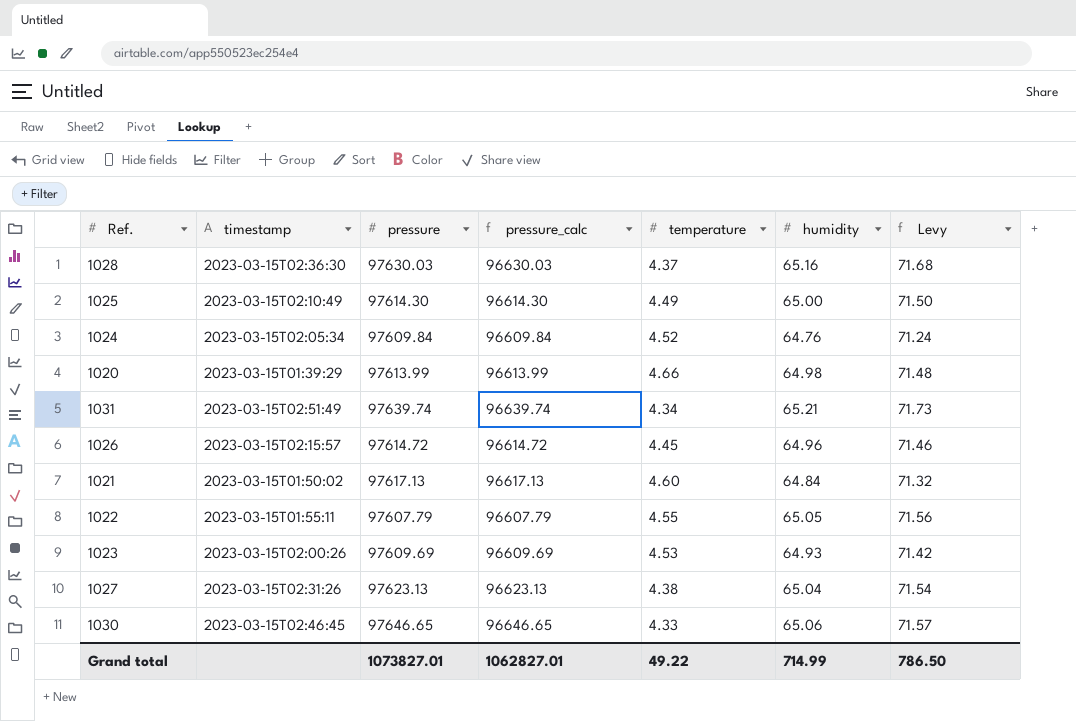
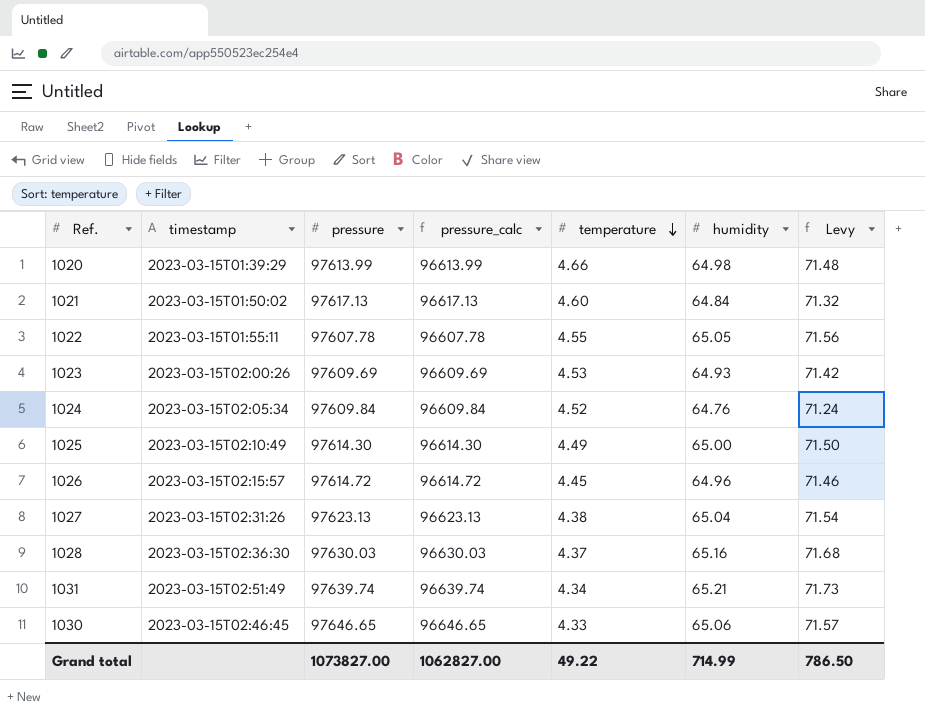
row order: none -> temperature descending
1022 | pressure: 97607.79 -> 97607.78
1022 | pressure_calc: 96607.79 -> 96607.78
Grand total | pressure: 1073827.01 -> 1073827.00
Grand total | pressure_calc: 1062827.01 -> 1062827.00

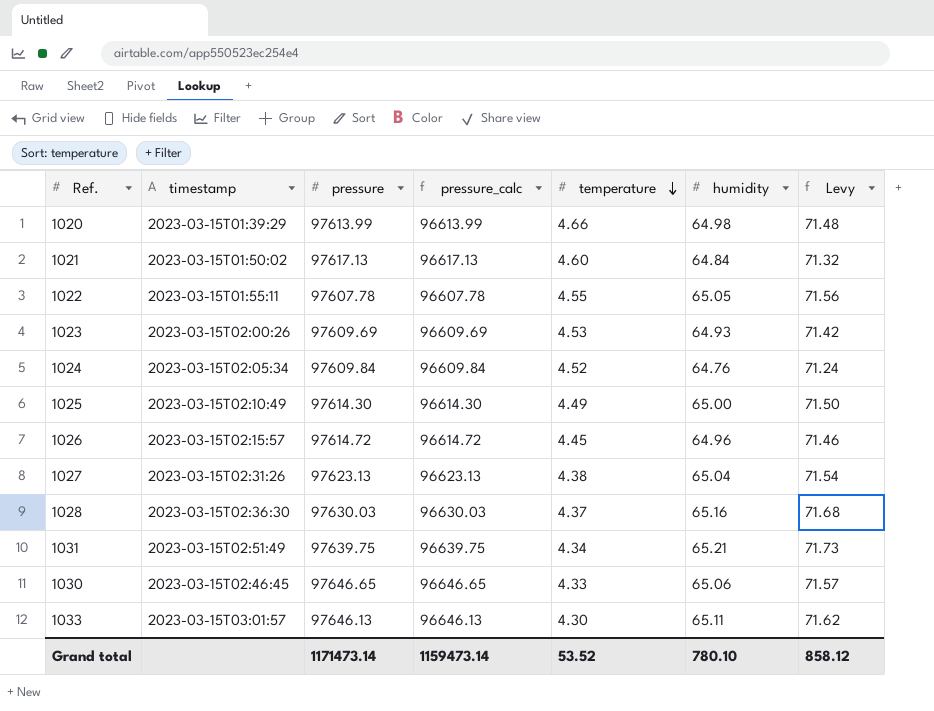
1031 | pressure: 97639.74 -> 97639.75
1031 | pressure_calc: 96639.74 -> 96639.75
row 1033: none -> 2023-03-15T03:01:57 | 97646.13 | 96646.13 | 4.30 | 65.11 | 71.62
Grand total | pressure: 1073827.00 -> 1171473.14
Grand total | pressure_calc: 1062827.00 -> 1159473.14
Grand total | temperature: 49.22 -> 53.52
Grand total | humidity: 714.99 -> 780.10
Grand total | Levy: 786.50 -> 858.12

